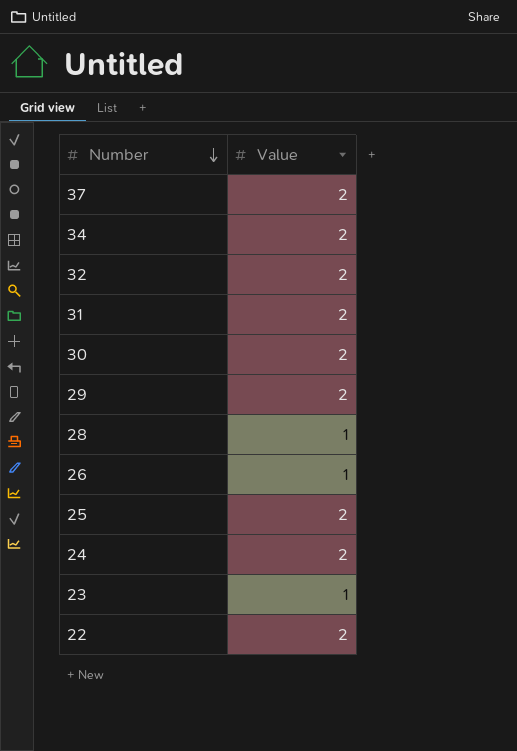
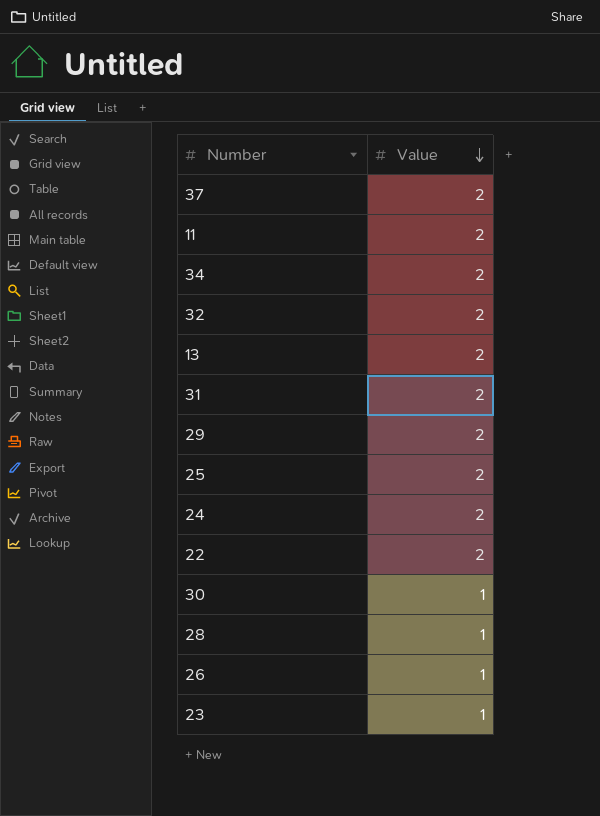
row order: Number descending -> Value descending
row 11: none -> 2
row 13: none -> 2
30 | Value: 2 -> 1

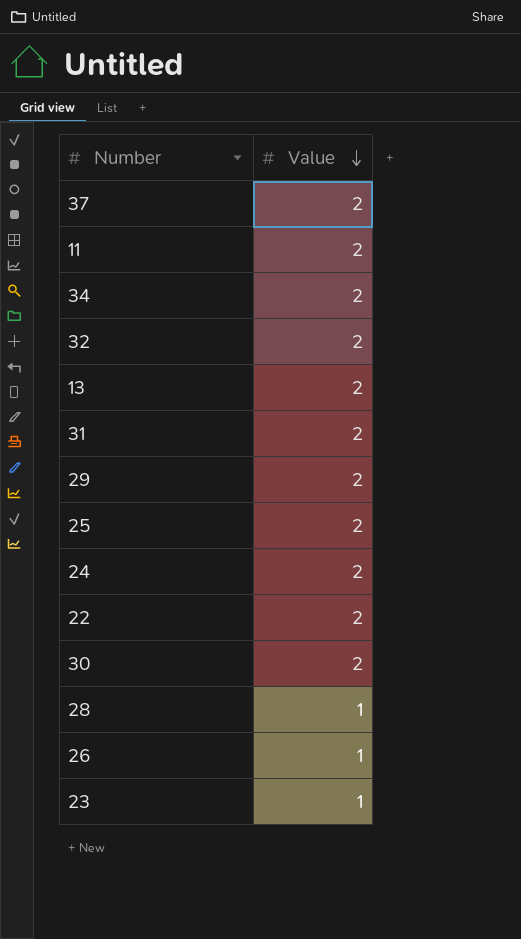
30 | Value: 1 -> 2

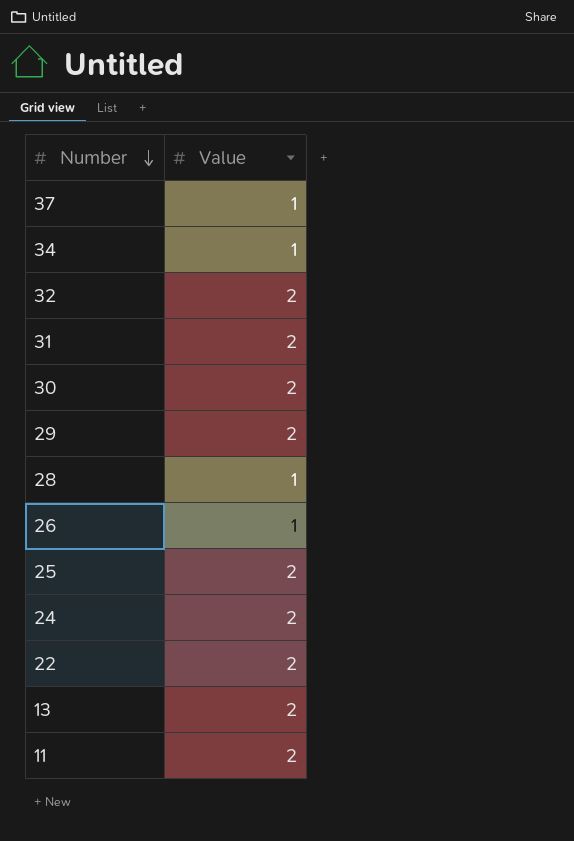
row order: Value descending -> Number descending
row 23: 1 -> none
37 | Value: 2 -> 1
34 | Value: 2 -> 1

